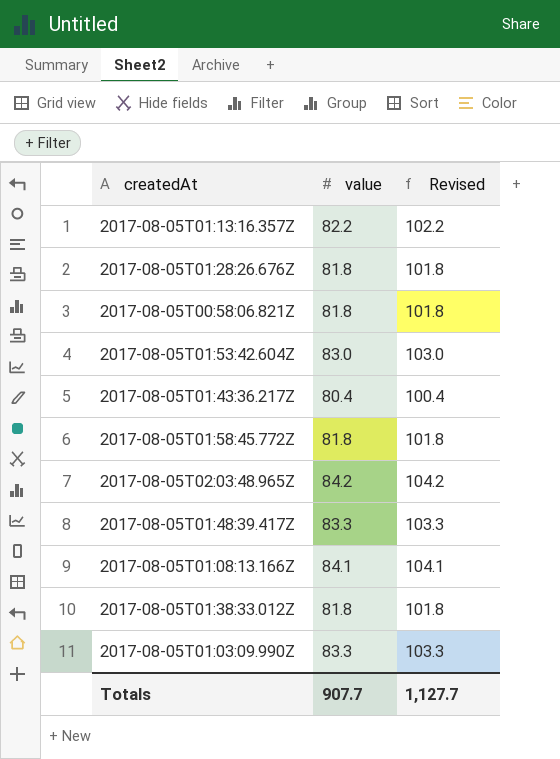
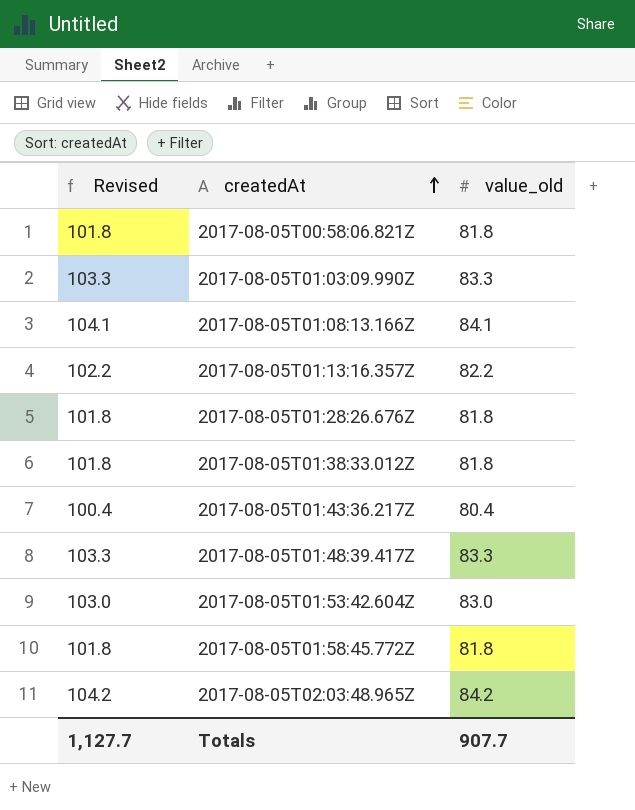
row order: none -> createdAt ascending
column Revised | position: 3 -> 1
column name: value -> value_old

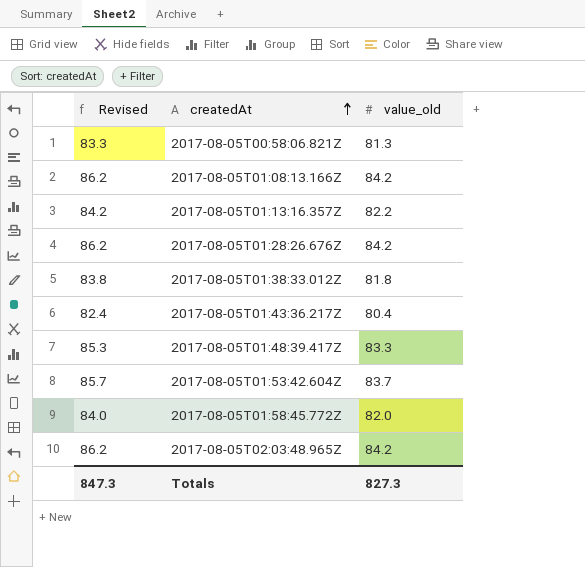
column Revised | formula: [value_old] + 20 -> [value_old] + 2
row 2017-08-05T01:03:09.990Z: 103.3 | 83.3 -> none
2017-08-05T00:58:06.821Z | value_old: 81.8 -> 81.3
2017-08-05T01:08:13.166Z | value_old: 84.1 -> 84.2
2017-08-05T01:28:26.676Z | value_old: 81.8 -> 84.2
2017-08-05T01:53:42.604Z | value_old: 83.0 -> 83.7
2017-08-05T01:58:45.772Z | value_old: 81.8 -> 82.0
Totals | Revised: 1,127.7 -> 847.3
Totals | value_old: 907.7 -> 827.3

